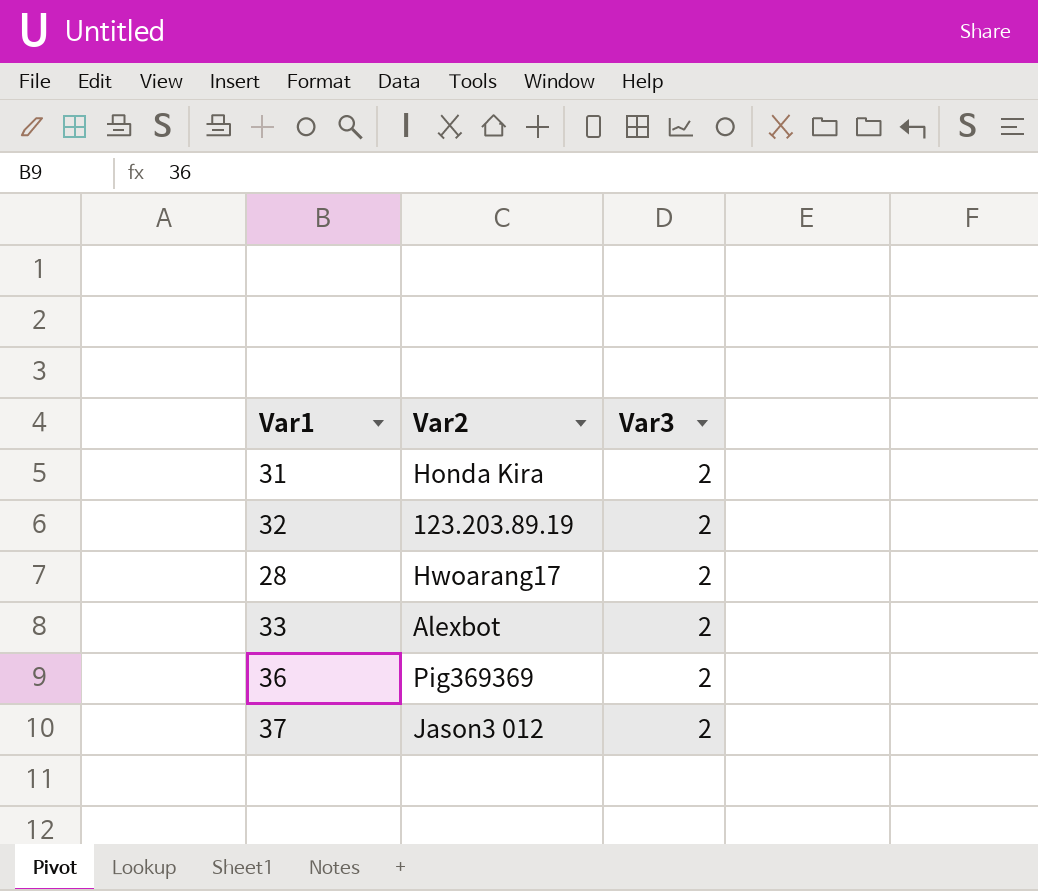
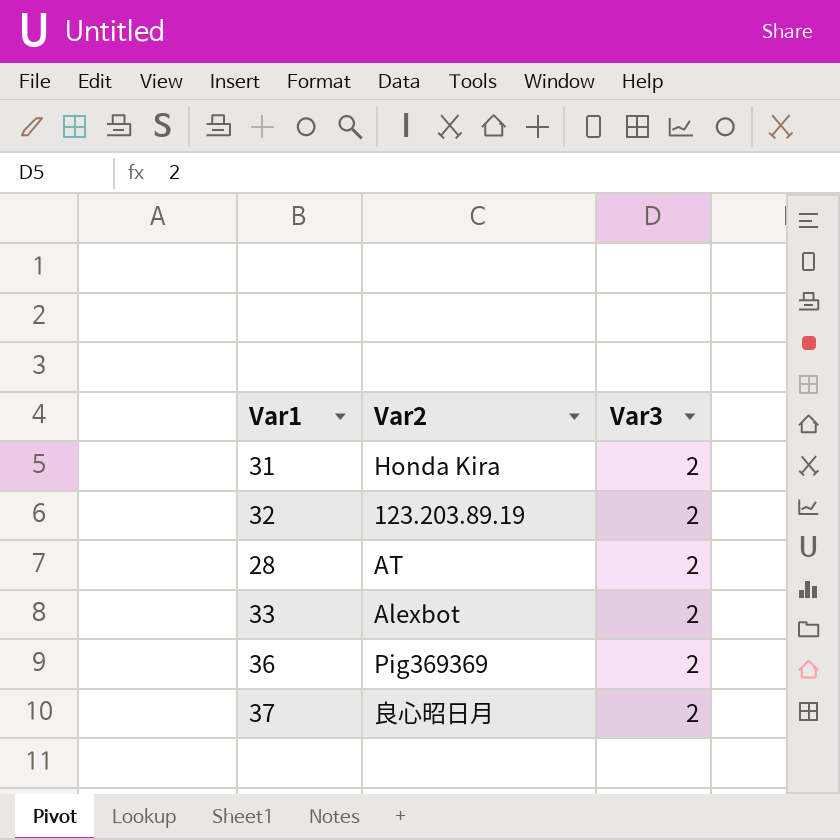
28 | Var2: Hwoarang17 -> AT
37 | Var2: Jason3 012 -> 良心昭日月

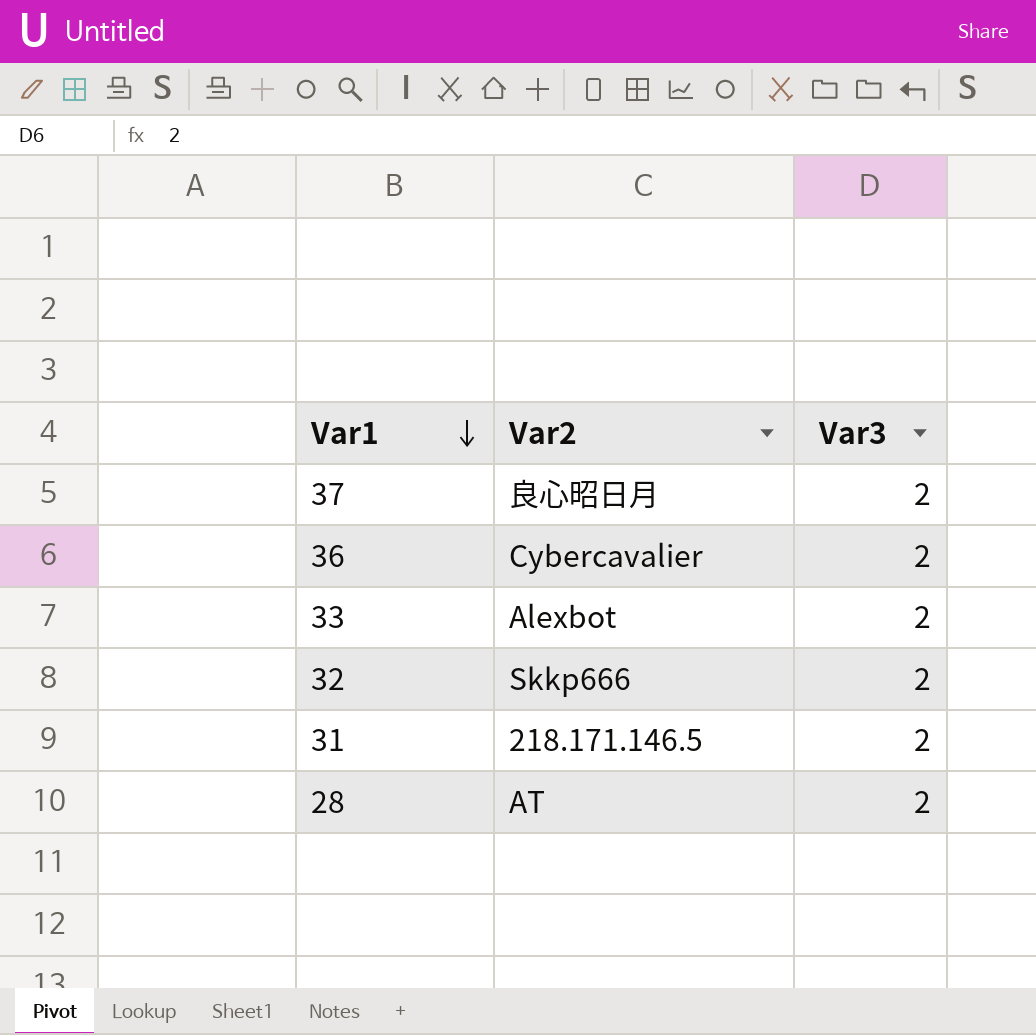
row order: none -> Var1 descending
36 | Var2: Pig369369 -> Cybercavalier
32 | Var2: 123.203.89.19 -> Skkp666
31 | Var2: Honda Kira -> 218.171.146.5

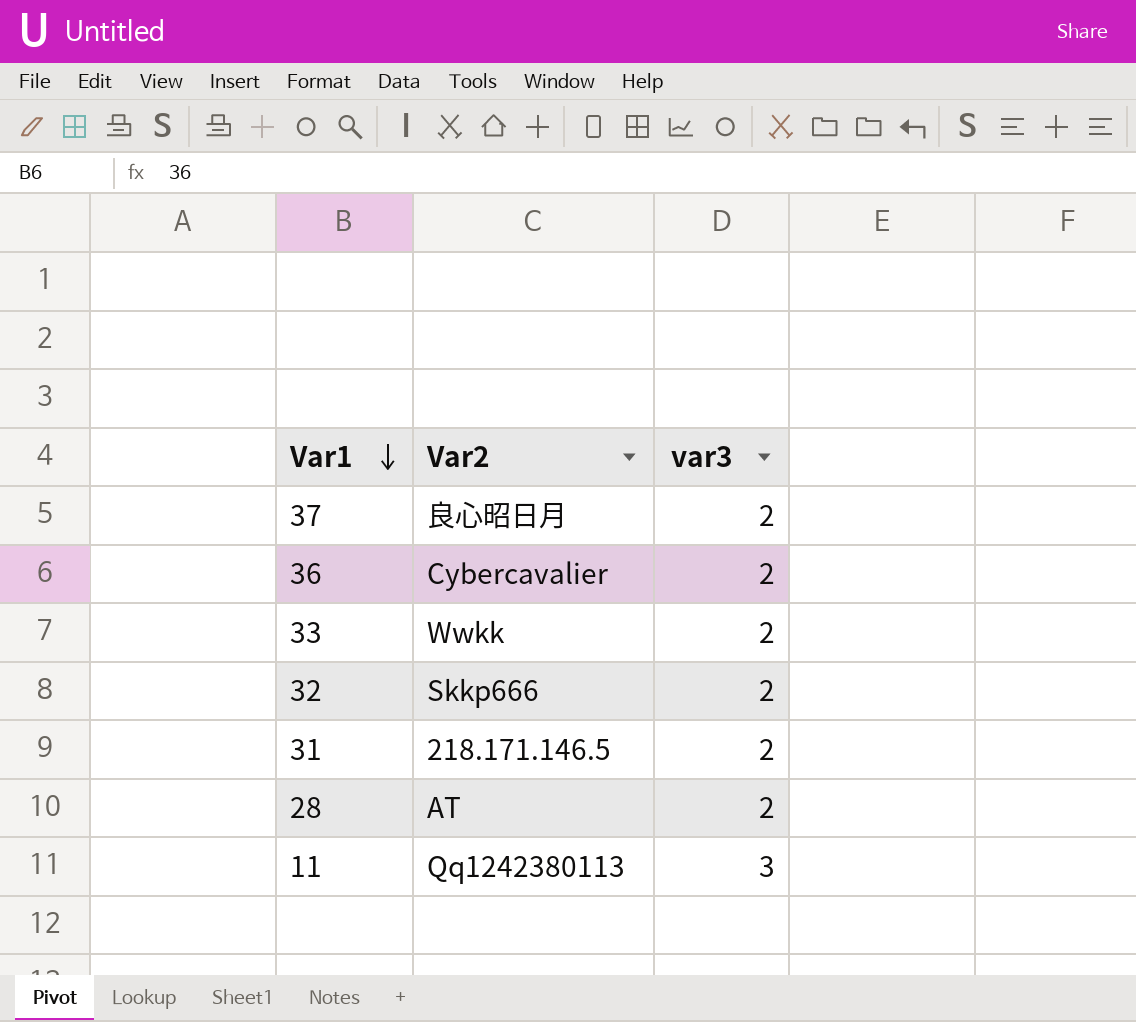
column name: Var3 -> var3
33 | Var2: Alexbot -> Wwkk
row 11: none -> Qq1242380113 | 3

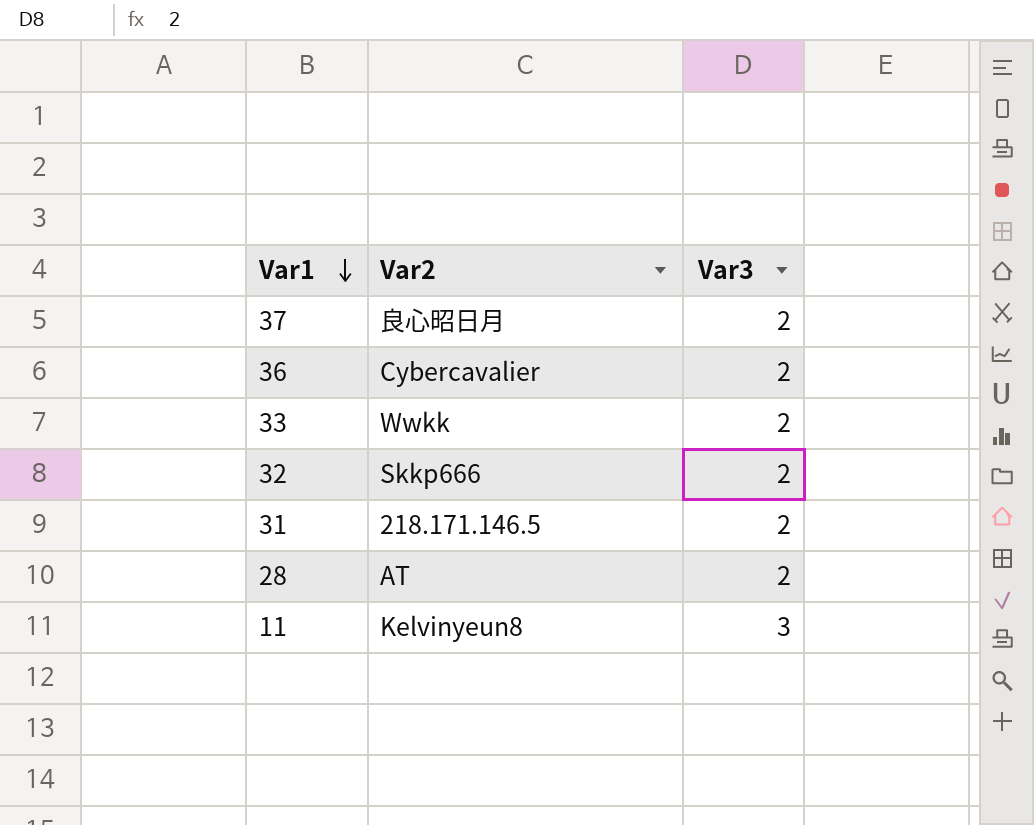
column name: var3 -> Var3
11 | Var2: Qq1242380113 -> Kelvinyeun8

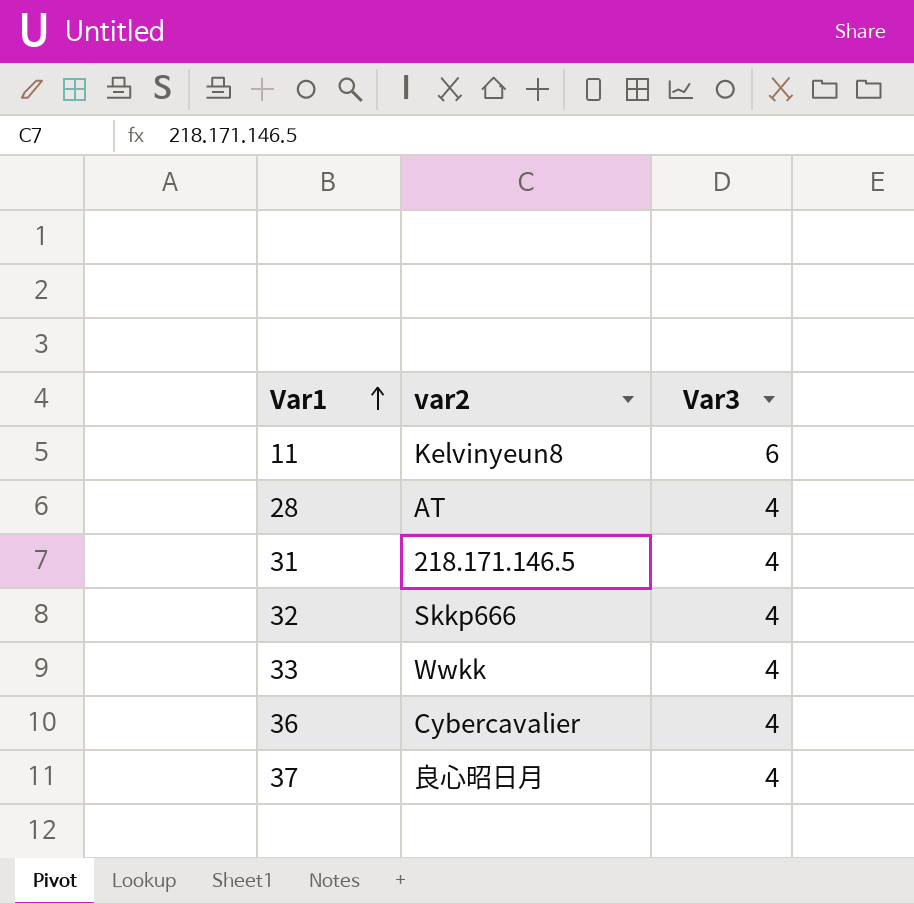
row order: Var1 descending -> Var1 ascending
column name: Var2 -> var2
11 | Var3: 3 -> 6
28 | Var3: 2 -> 4
31 | Var3: 2 -> 4
32 | Var3: 2 -> 4
33 | Var3: 2 -> 4
36 | Var3: 2 -> 4
37 | Var3: 2 -> 4

